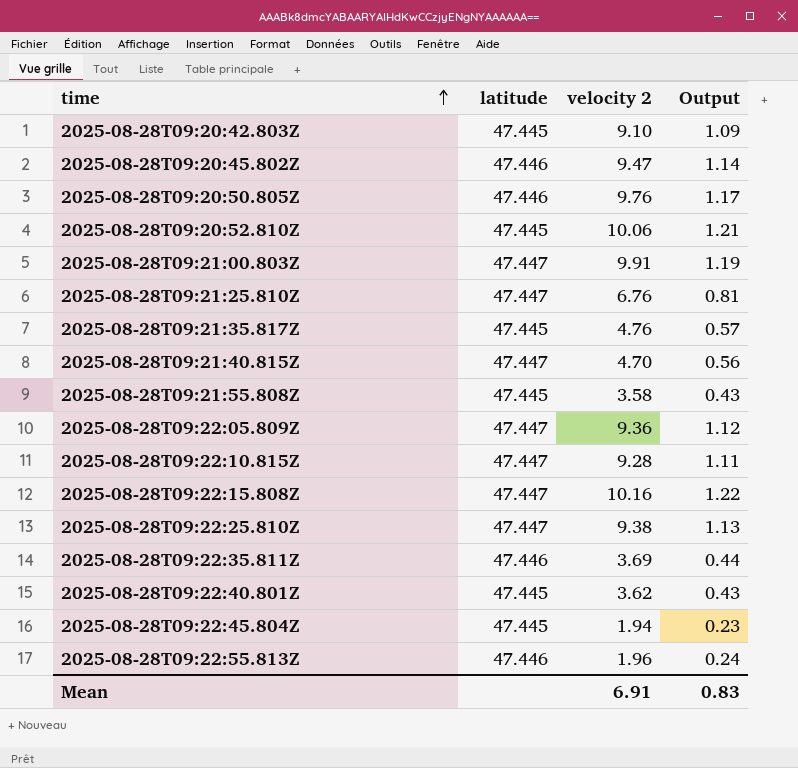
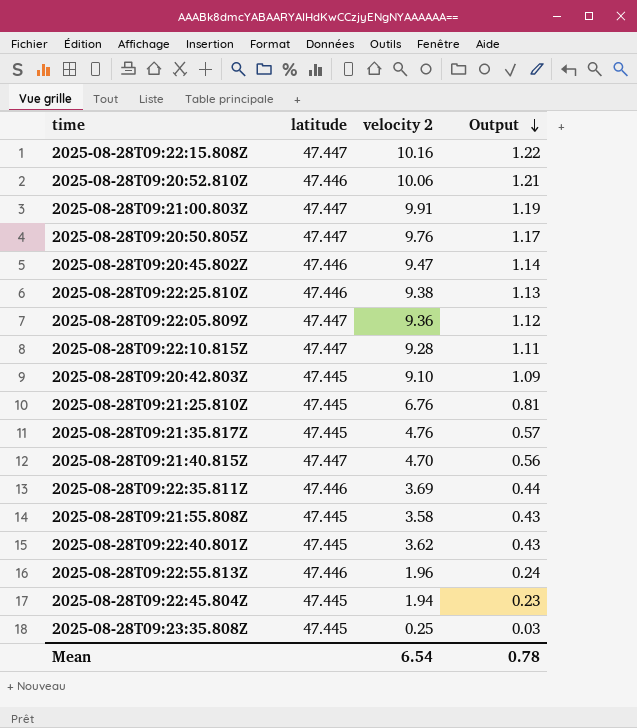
row order: time ascending -> Output descending
2025-08-28T09:20:52.810Z | latitude: 47.445 -> 47.446
2025-08-28T09:20:50.805Z | latitude: 47.446 -> 47.447
2025-08-28T09:22:25.810Z | latitude: 47.447 -> 47.446
2025-08-28T09:21:25.810Z | latitude: 47.447 -> 47.445
row 2025-08-28T09:23:35.808Z: none -> 47.445 | 0.25 | 0.03
Mean | velocity 2: 6.91 -> 6.54
Mean | Output: 0.83 -> 0.78

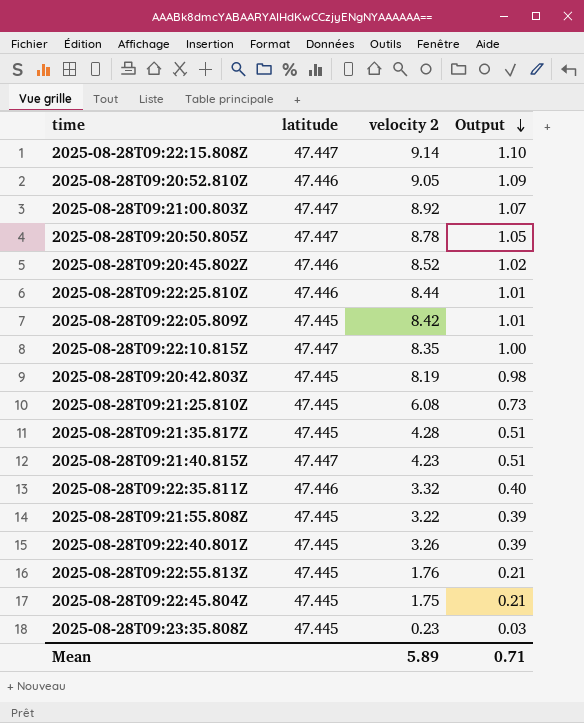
2025-08-28T09:22:15.808Z | velocity 2: 10.16 -> 9.14
2025-08-28T09:22:15.808Z | Output: 1.22 -> 1.10
2025-08-28T09:20:52.810Z | velocity 2: 10.06 -> 9.05
2025-08-28T09:20:52.810Z | Output: 1.21 -> 1.09
2025-08-28T09:21:00.803Z | velocity 2: 9.91 -> 8.92
2025-08-28T09:21:00.803Z | Output: 1.19 -> 1.07
2025-08-28T09:20:50.805Z | velocity 2: 9.76 -> 8.78
2025-08-28T09:20:50.805Z | Output: 1.17 -> 1.05
2025-08-28T09:20:45.802Z | velocity 2: 9.47 -> 8.52
2025-08-28T09:20:45.802Z | Output: 1.14 -> 1.02
2025-08-28T09:22:25.810Z | velocity 2: 9.38 -> 8.44
2025-08-28T09:22:25.810Z | Output: 1.13 -> 1.01
2025-08-28T09:22:05.809Z | latitude: 47.447 -> 47.445
2025-08-28T09:22:05.809Z | velocity 2: 9.36 -> 8.42
2025-08-28T09:22:05.809Z | Output: 1.12 -> 1.01
2025-08-28T09:22:10.815Z | velocity 2: 9.28 -> 8.35
2025-08-28T09:22:10.815Z | Output: 1.11 -> 1.00
2025-08-28T09:20:42.803Z | velocity 2: 9.10 -> 8.19
2025-08-28T09:20:42.803Z | Output: 1.09 -> 0.98
2025-08-28T09:21:25.810Z | velocity 2: 6.76 -> 6.08
2025-08-28T09:21:25.810Z | Output: 0.81 -> 0.73
2025-08-28T09:21:35.817Z | velocity 2: 4.76 -> 4.28
2025-08-28T09:21:35.817Z | Output: 0.57 -> 0.51
2025-08-28T09:21:40.815Z | velocity 2: 4.70 -> 4.23
2025-08-28T09:21:40.815Z | Output: 0.56 -> 0.51
2025-08-28T09:22:35.811Z | velocity 2: 3.69 -> 3.32
2025-08-28T09:22:35.811Z | Output: 0.44 -> 0.40
2025-08-28T09:21:55.808Z | velocity 2: 3.58 -> 3.22
2025-08-28T09:21:55.808Z | Output: 0.43 -> 0.39
2025-08-28T09:22:40.801Z | velocity 2: 3.62 -> 3.26
2025-08-28T09:22:40.801Z | Output: 0.43 -> 0.39
2025-08-28T09:22:55.813Z | latitude: 47.446 -> 47.445
2025-08-28T09:22:55.813Z | velocity 2: 1.96 -> 1.76
2025-08-28T09:22:55.813Z | Output: 0.24 -> 0.21
2025-08-28T09:22:45.804Z | velocity 2: 1.94 -> 1.75
2025-08-28T09:22:45.804Z | Output: 0.23 -> 0.21
2025-08-28T09:23:35.808Z | velocity 2: 0.25 -> 0.23
Mean | velocity 2: 6.54 -> 5.89
Mean | Output: 0.78 -> 0.71

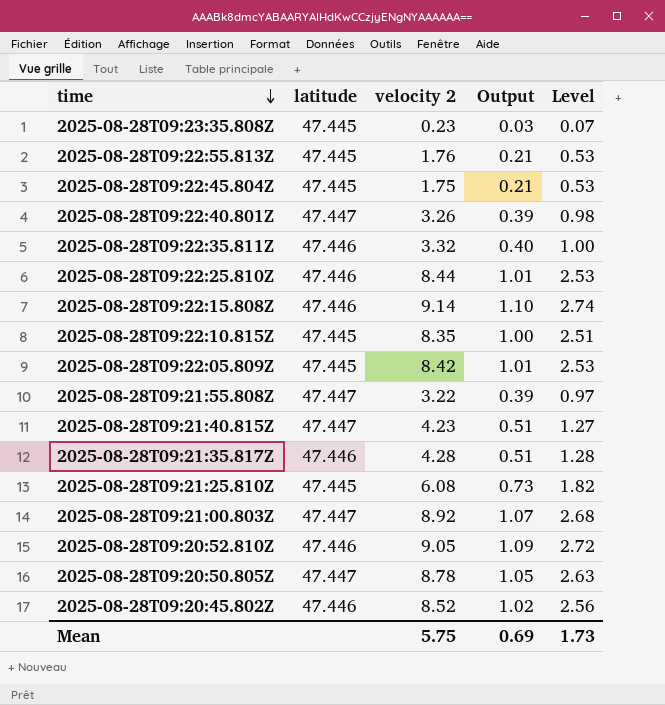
row order: Output descending -> time descending
column Level | formula: none -> [velocity 2] * 0.3
row 2025-08-28T09:20:42.803Z: 47.445 | 8.19 | 0.98 -> none
2025-08-28T09:22:40.801Z | latitude: 47.445 -> 47.447
2025-08-28T09:22:15.808Z | latitude: 47.447 -> 47.446
2025-08-28T09:22:10.815Z | latitude: 47.447 -> 47.445
2025-08-28T09:21:55.808Z | latitude: 47.445 -> 47.447
2025-08-28T09:21:35.817Z | latitude: 47.445 -> 47.446
Mean | velocity 2: 5.89 -> 5.75
Mean | Output: 0.71 -> 0.69

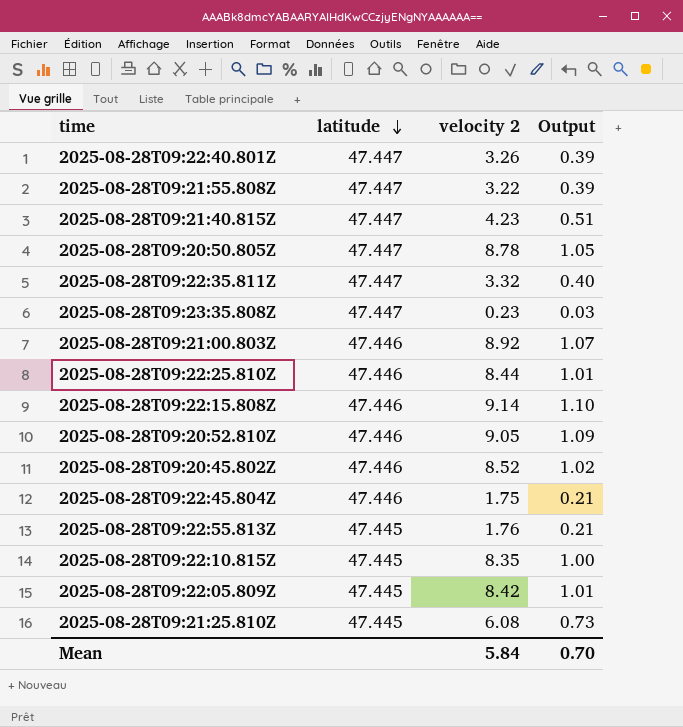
row order: time descending -> latitude descending
column Level | formula: [velocity 2] * 0.3 -> none
row 2025-08-28T09:21:35.817Z: 47.446 | 4.28 | 0.51 | 1.28 -> none
2025-08-28T09:22:35.811Z | latitude: 47.446 -> 47.447
2025-08-28T09:23:35.808Z | latitude: 47.445 -> 47.447
2025-08-28T09:21:00.803Z | latitude: 47.447 -> 47.446
2025-08-28T09:22:45.804Z | latitude: 47.445 -> 47.446
Mean | velocity 2: 5.75 -> 5.84
Mean | Output: 0.69 -> 0.70

